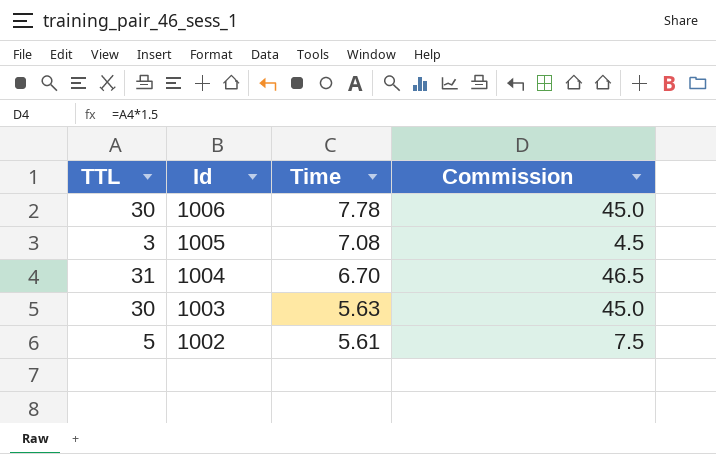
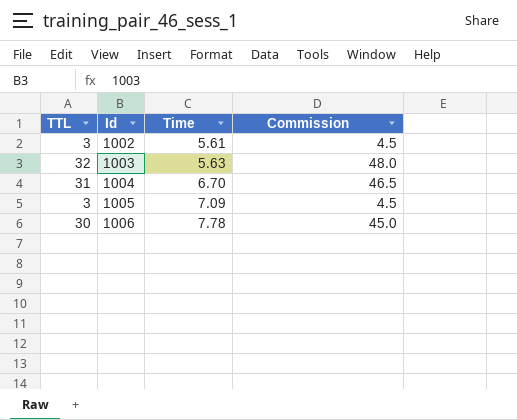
row order: Id descending -> Id ascending
1002 | TTL: 5 -> 3
1002 | Commission: 7.5 -> 4.5
1003 | TTL: 30 -> 32
1003 | Commission: 45.0 -> 48.0
1005 | Time: 7.08 -> 7.09

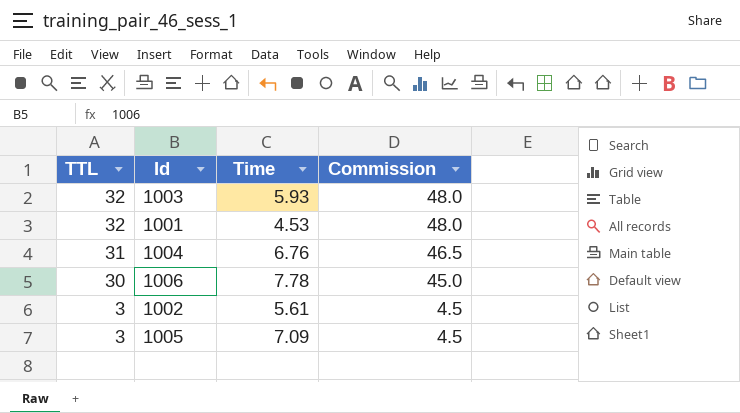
row order: Id ascending -> TTL descending
1003 | Time: 5.63 -> 5.93
row 1001: none -> 32 | 4.53 | 48.0
1004 | Time: 6.70 -> 6.76

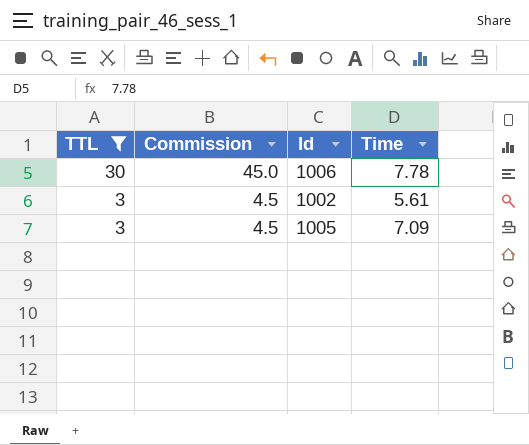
filter: none -> TTL <= 30
column Commission | position: 4 -> 2

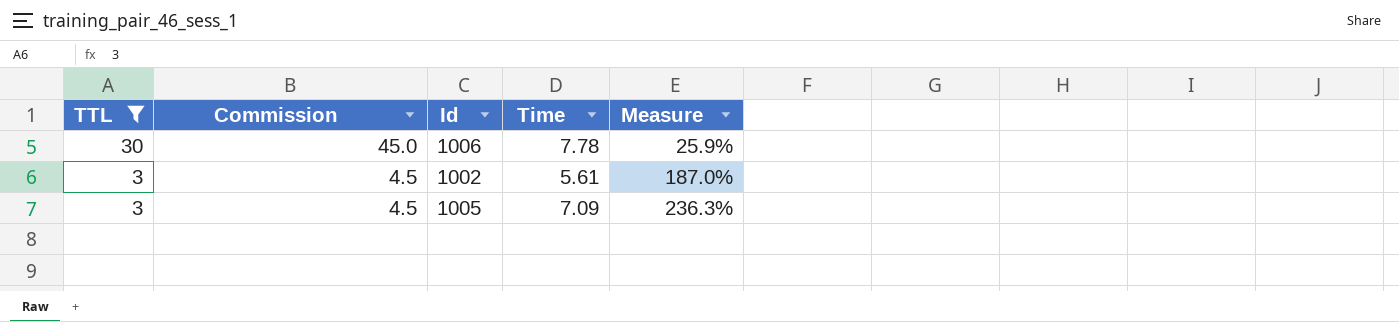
column Measure | formula: none -> [Time] / [TTL]

